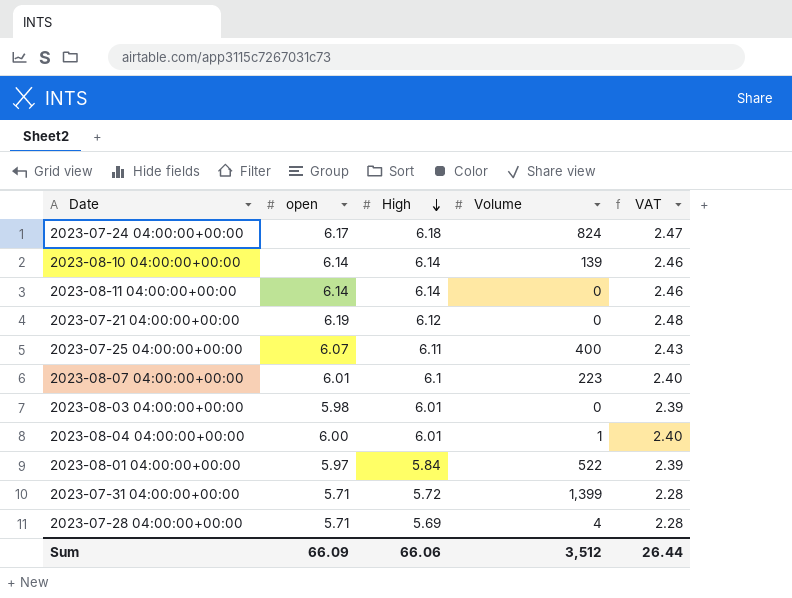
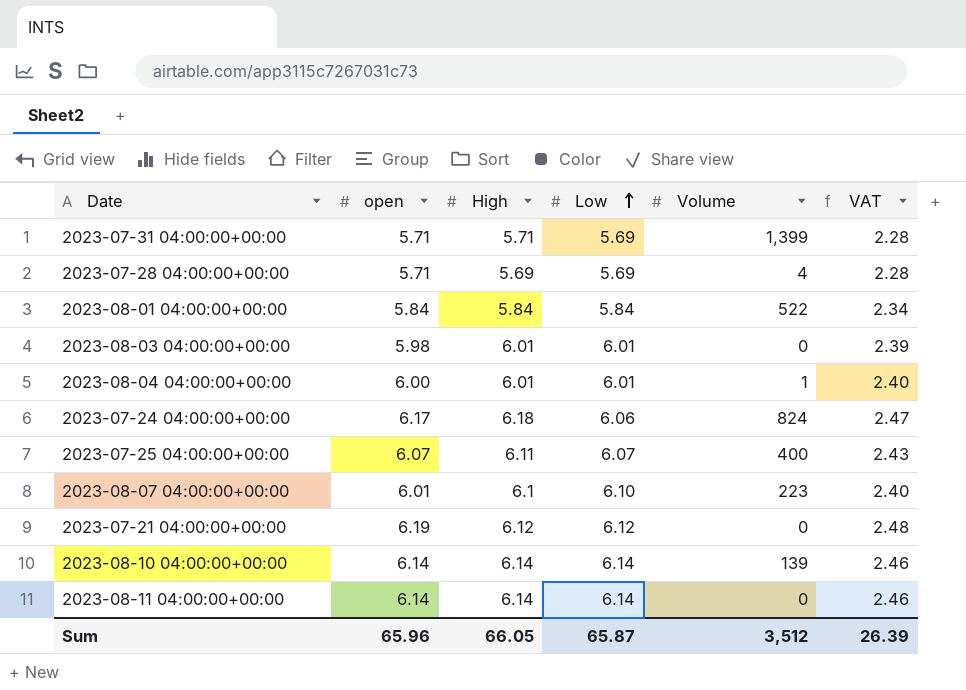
row order: High descending -> Low ascending
column Low | position: none -> 4
2023-07-31 04:00:00+00:00 | High: 5.72 -> 5.71
2023-08-01 04:00:00+00:00 | open: 5.97 -> 5.84
2023-08-01 04:00:00+00:00 | VAT: 2.39 -> 2.34
Sum | open: 66.09 -> 65.96
Sum | High: 66.06 -> 66.05
Sum | VAT: 26.44 -> 26.39

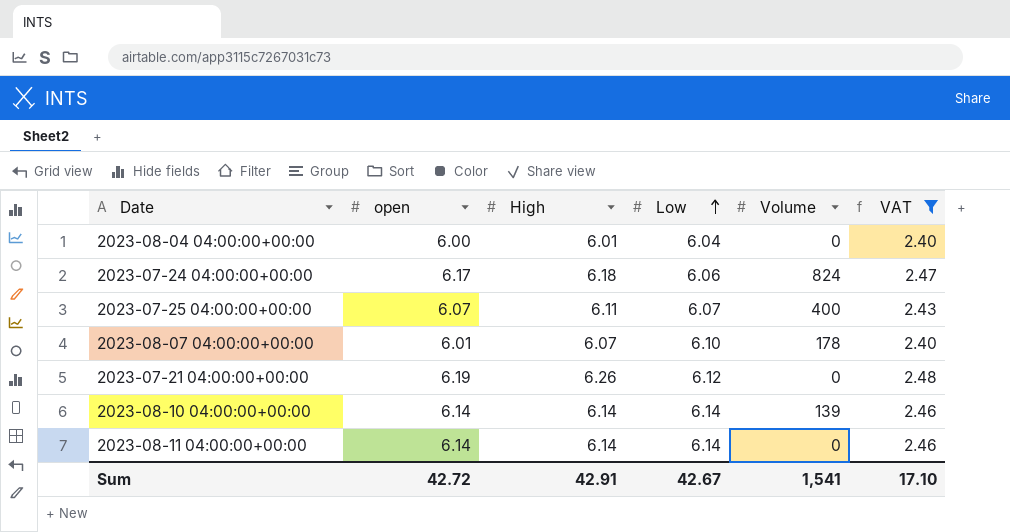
filter: none -> VAT >= 2.40
2023-08-04 04:00:00+00:00 | Low: 6.01 -> 6.04
2023-08-04 04:00:00+00:00 | Volume: 1 -> 0
2023-08-07 04:00:00+00:00 | High: 6.1 -> 6.07
2023-08-07 04:00:00+00:00 | Volume: 223 -> 178
2023-07-21 04:00:00+00:00 | High: 6.12 -> 6.26
Sum | open: 65.96 -> 42.72
Sum | High: 66.05 -> 42.91
Sum | Low: 65.87 -> 42.67
Sum | Volume: 3,512 -> 1,541
Sum | VAT: 26.39 -> 17.10

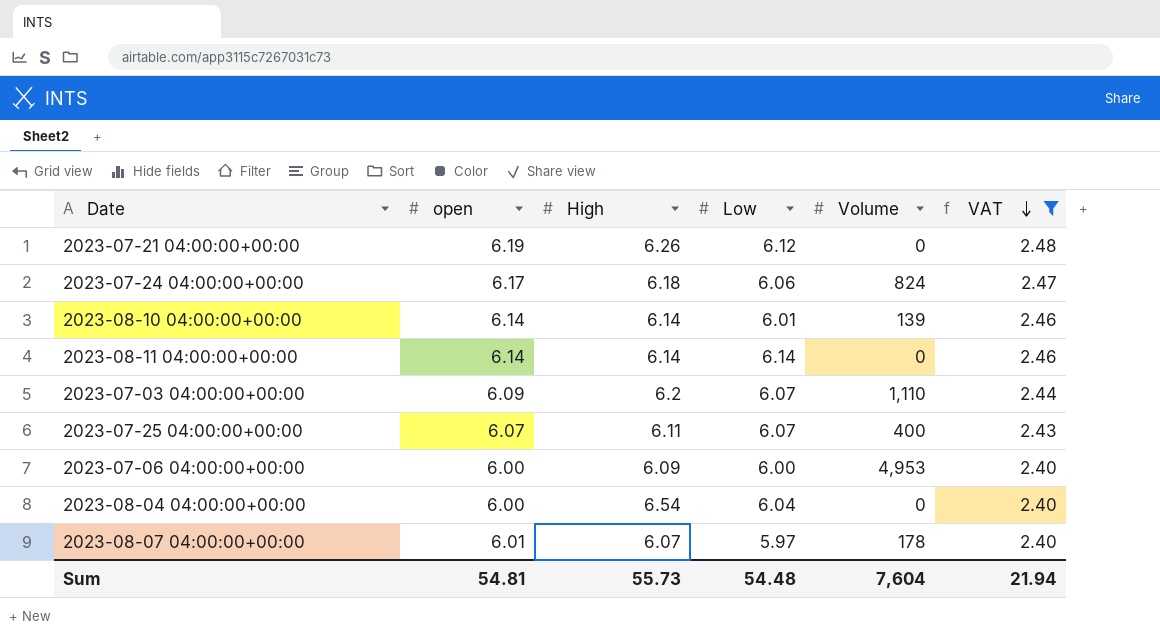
row order: Low ascending -> VAT descending
2023-08-10 04:00:00+00:00 | Low: 6.14 -> 6.01
row 2023-07-03 04:00:00+00:00: none -> 6.09 | 6.2 | 6.07 | 1,110 | 2.44
row 2023-07-06 04:00:00+00:00: none -> 6.00 | 6.09 | 6.00 | 4,953 | 2.40
2023-08-04 04:00:00+00:00 | High: 6.01 -> 6.54
2023-08-07 04:00:00+00:00 | Low: 6.10 -> 5.97
Sum | open: 42.72 -> 54.81
Sum | High: 42.91 -> 55.73
Sum | Low: 42.67 -> 54.48
Sum | Volume: 1,541 -> 7,604
Sum | VAT: 17.10 -> 21.94

